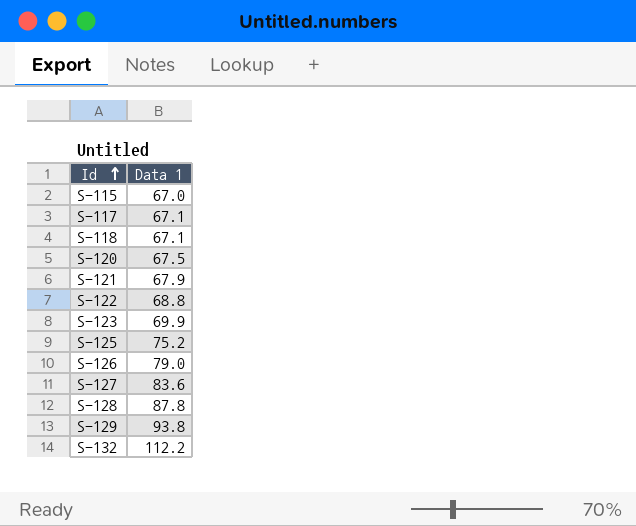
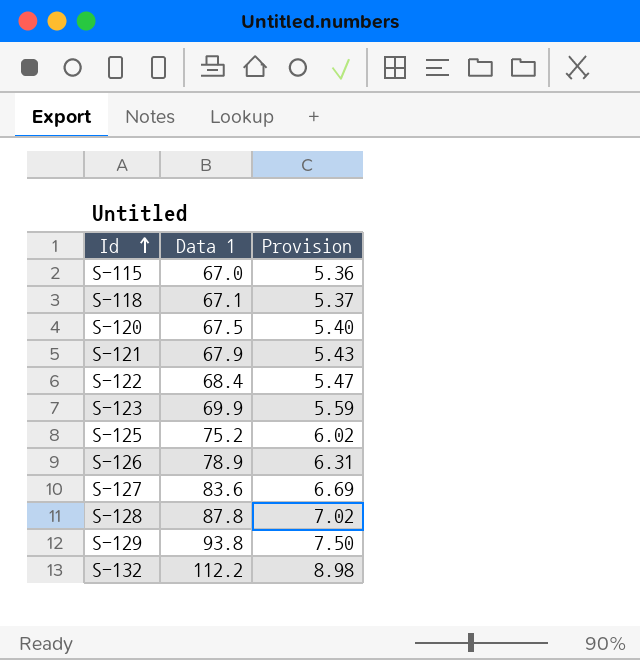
column Provision | formula: none -> [Data 1] * 0.08
row S-117: 67.1 -> none
S-122 | Data 1: 68.8 -> 68.4
S-126 | Data 1: 79.0 -> 78.9

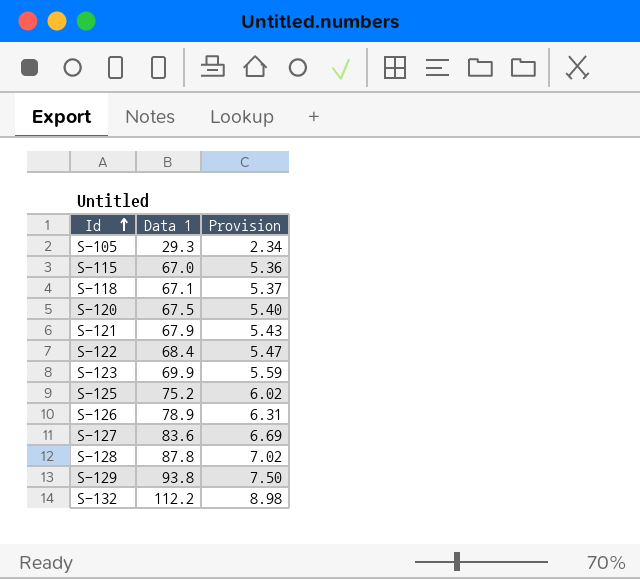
row S-105: none -> 29.3 | 2.34

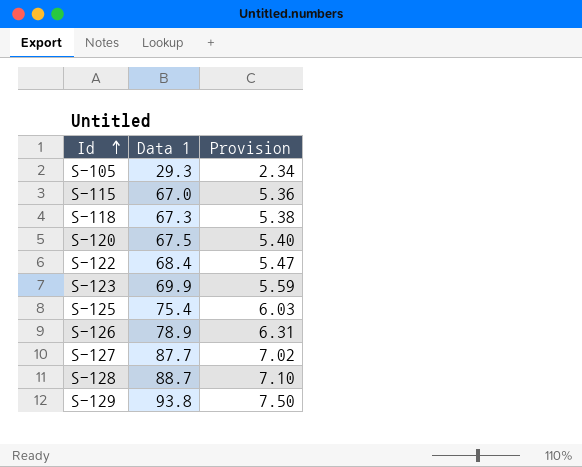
row S-121: 67.9 | 5.43 -> none
row S-132: 112.2 | 8.98 -> none
S-118 | Data 1: 67.1 -> 67.3
S-118 | Provision: 5.37 -> 5.38
S-125 | Data 1: 75.2 -> 75.4
S-125 | Provision: 6.02 -> 6.03
S-127 | Data 1: 83.6 -> 87.7
S-127 | Provision: 6.69 -> 7.02
S-128 | Data 1: 87.8 -> 88.7
S-128 | Provision: 7.02 -> 7.10

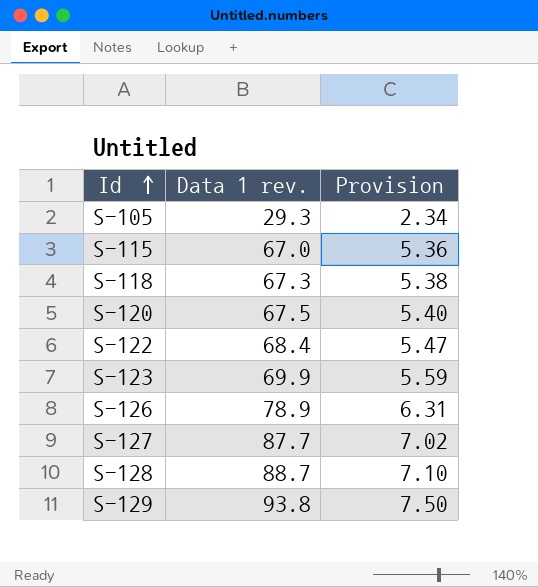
column name: Data 1 -> Data 1 rev.
row S-125: 75.4 | 6.03 -> none

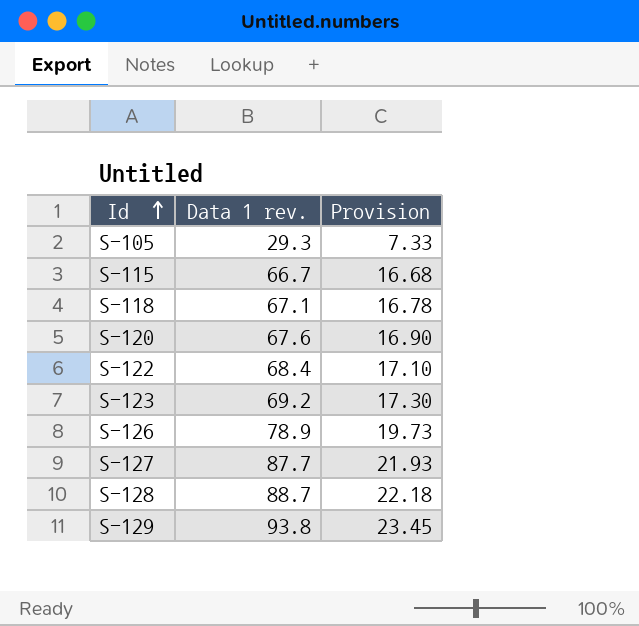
column Provision | formula: [Data 1 rev.] * 0.08 -> [Data 1 rev.] * 0.25
S-115 | Data 1 rev.: 67.0 -> 66.7
S-118 | Data 1 rev.: 67.3 -> 67.1
S-120 | Data 1 rev.: 67.5 -> 67.6
S-123 | Data 1 rev.: 69.9 -> 69.2

